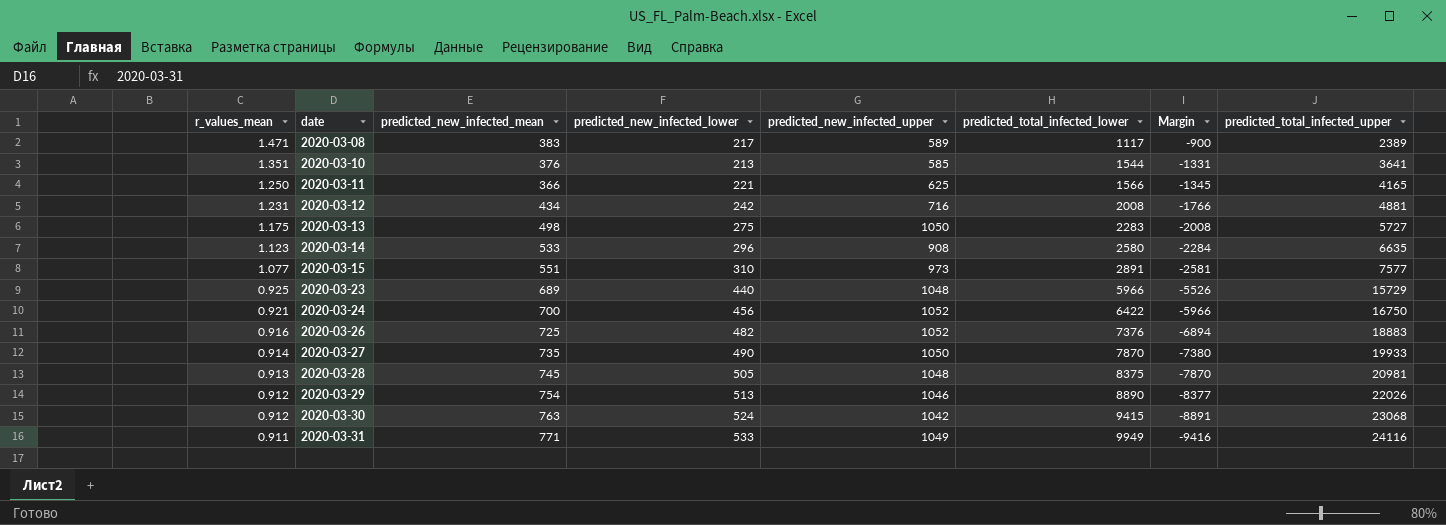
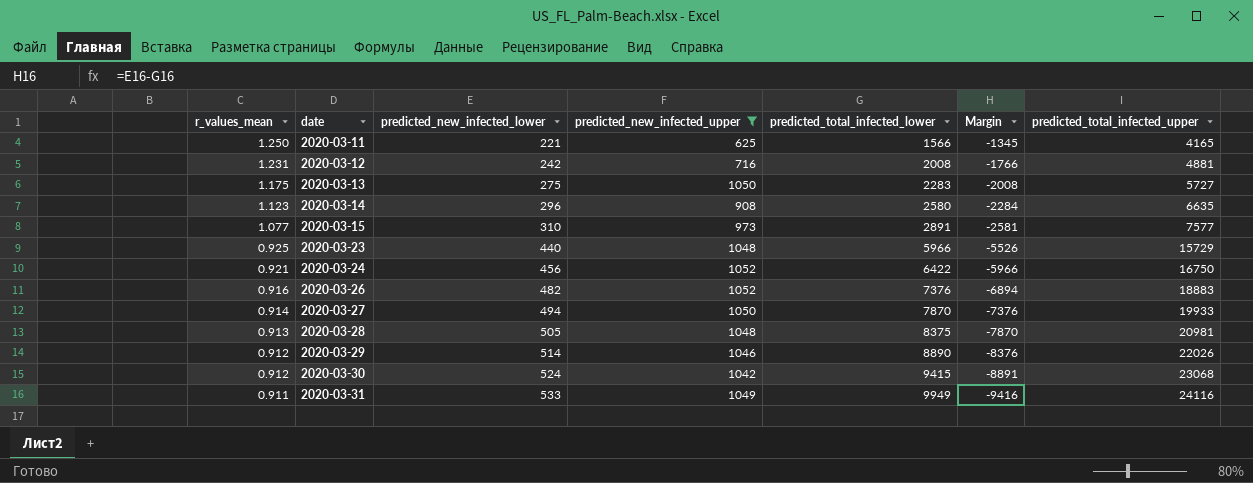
filter: none -> predicted_new_infected_upper >= 625
column predicted_new_infected_mean | position: 3 -> none
2020-03-27 | predicted_new_infected_lower: 490 -> 494
2020-03-27 | Margin: -7380 -> -7376
2020-03-29 | predicted_new_infected_lower: 513 -> 514
2020-03-29 | Margin: -8377 -> -8376

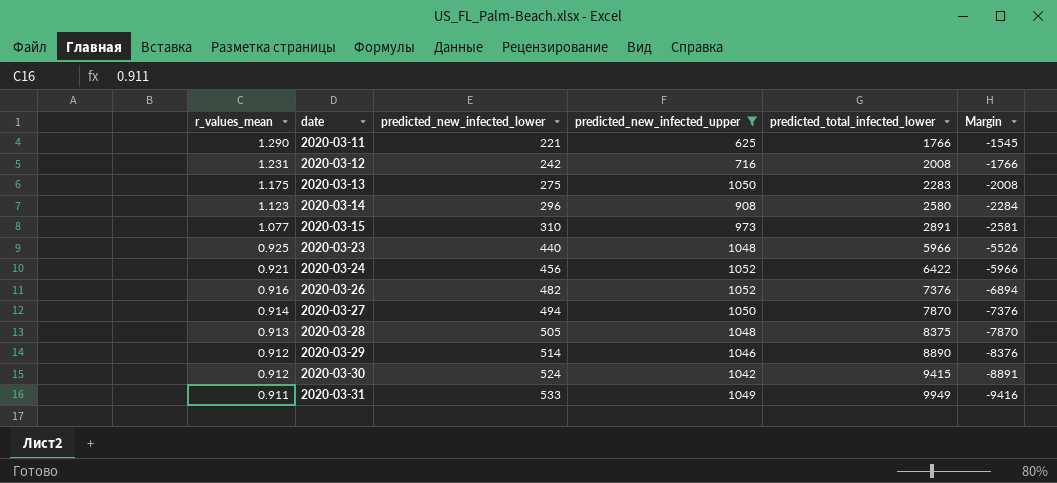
column predicted_total_infected_upper | position: 7 -> none
2020-03-11 | r_values_mean: 1.250 -> 1.290
2020-03-11 | predicted_total_infected_lower: 1566 -> 1766
2020-03-11 | Margin: -1345 -> -1545

